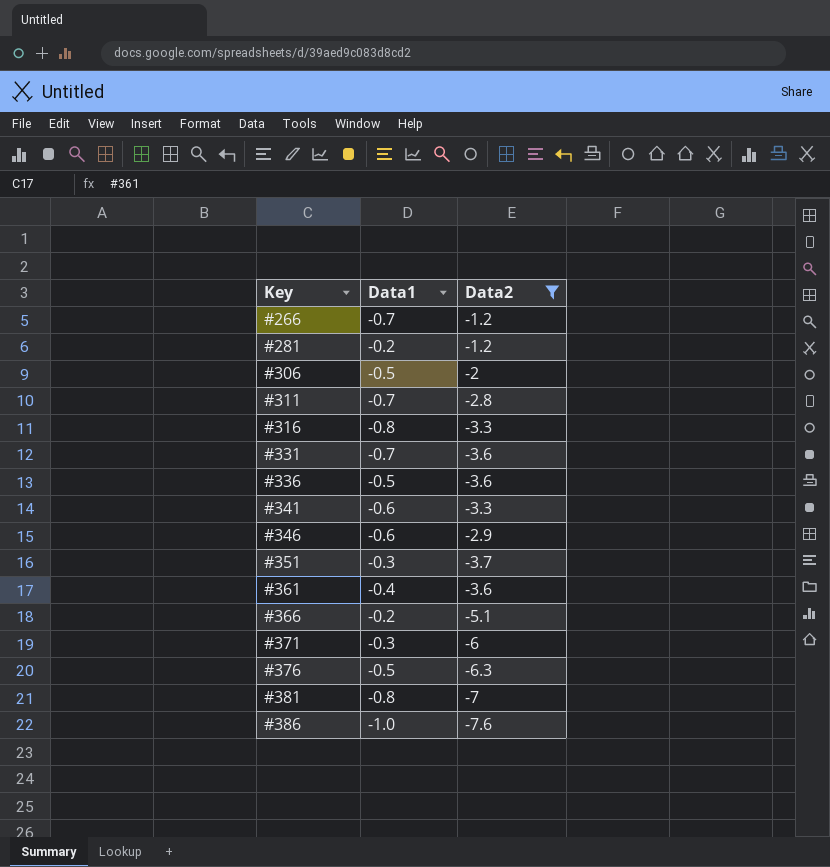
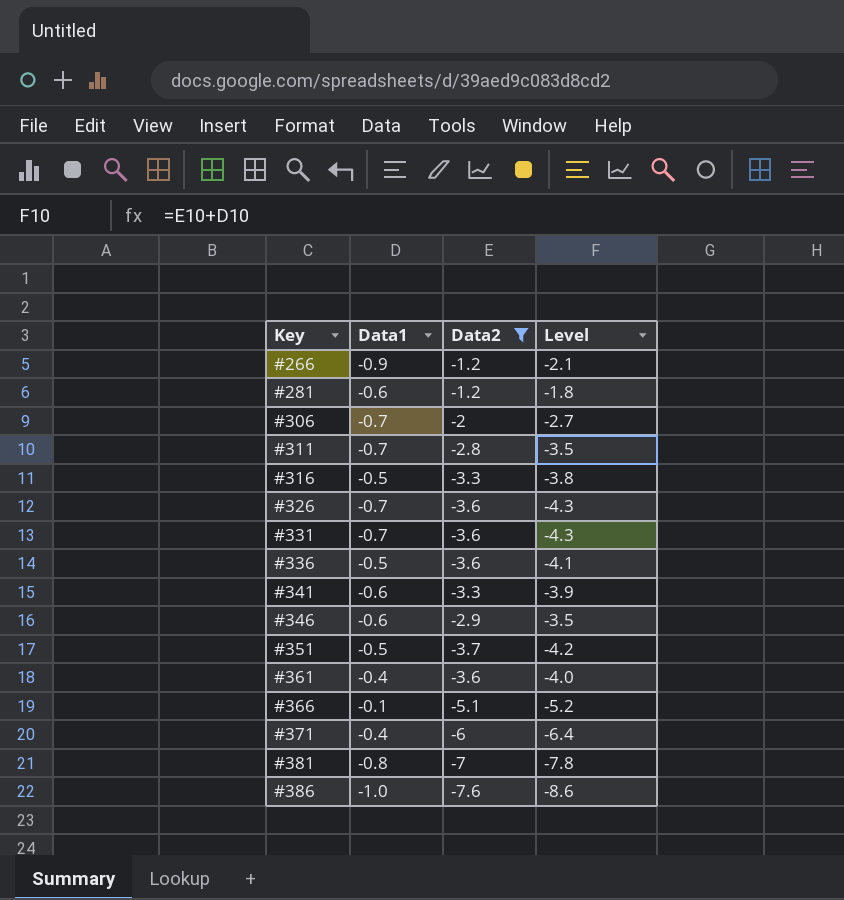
column Level | formula: none -> [Data1] + [Data2]
row #376: -0.5 | -6.3 -> none
#266 | Data1: -0.7 -> -0.9
#281 | Data1: -0.2 -> -0.6
#306 | Data1: -0.5 -> -0.7
#316 | Data1: -0.8 -> -0.5
row #326: none -> -0.7 | -3.6 | -4.3
#351 | Data1: -0.3 -> -0.5
#366 | Data1: -0.2 -> -0.1
#371 | Data1: -0.3 -> -0.4

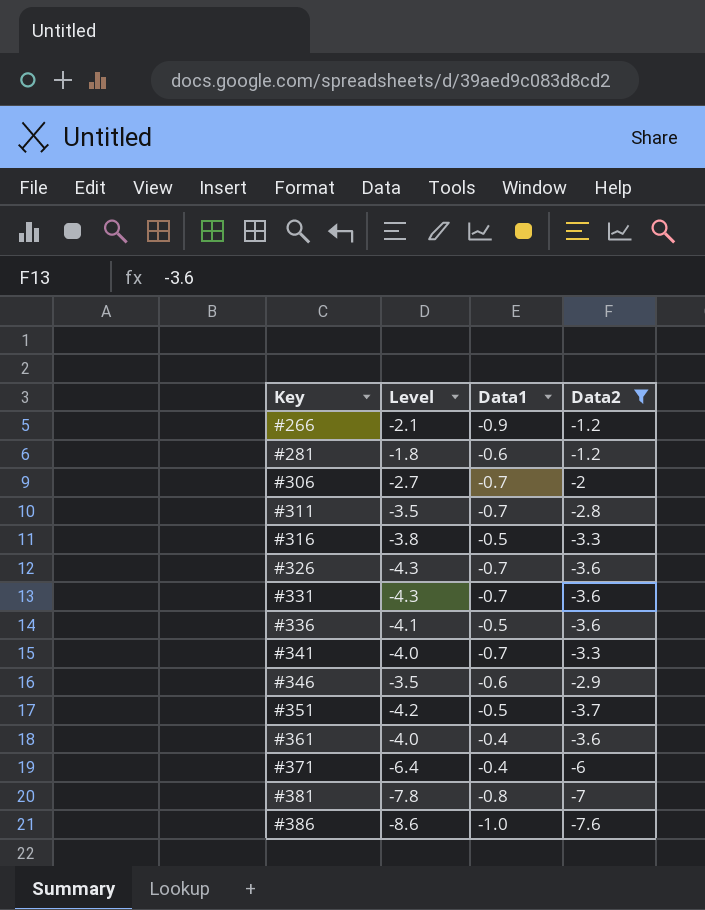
column Level | position: 4 -> 2
row #366: -0.1 | -5.1 | -5.2 -> none
#341 | Level: -3.9 -> -4.0
#341 | Data1: -0.6 -> -0.7

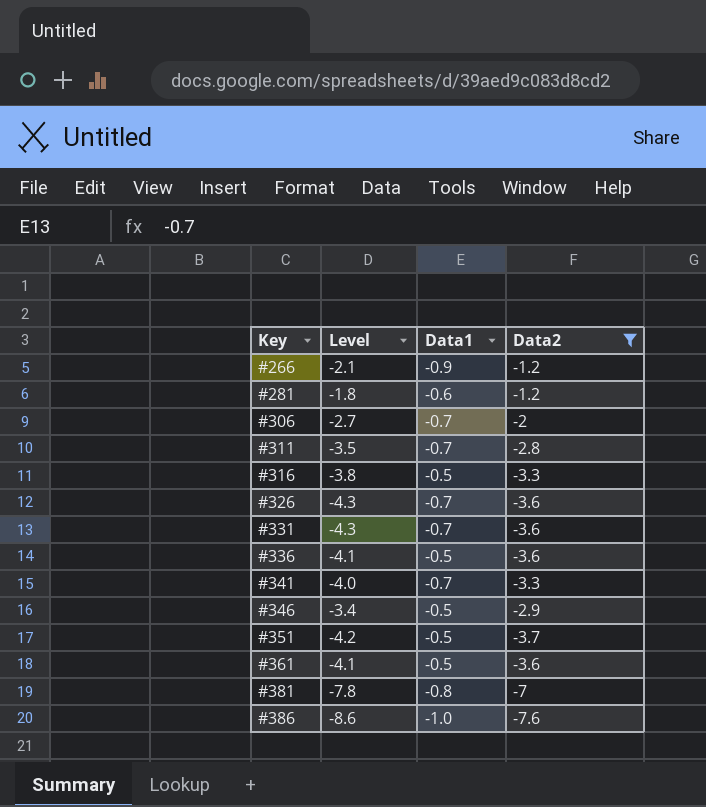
row #371: -6.4 | -0.4 | -6 -> none
#346 | Level: -3.5 -> -3.4
#346 | Data1: -0.6 -> -0.5
#361 | Level: -4.0 -> -4.1
#361 | Data1: -0.4 -> -0.5

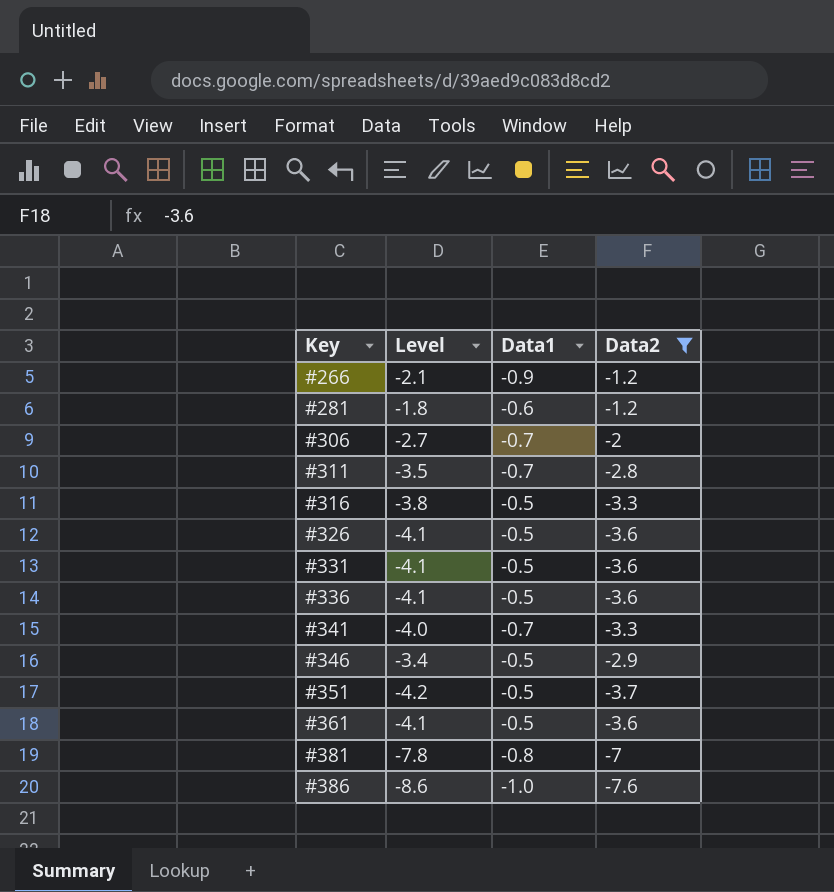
#326 | Level: -4.3 -> -4.1
#326 | Data1: -0.7 -> -0.5
#331 | Level: -4.3 -> -4.1
#331 | Data1: -0.7 -> -0.5

